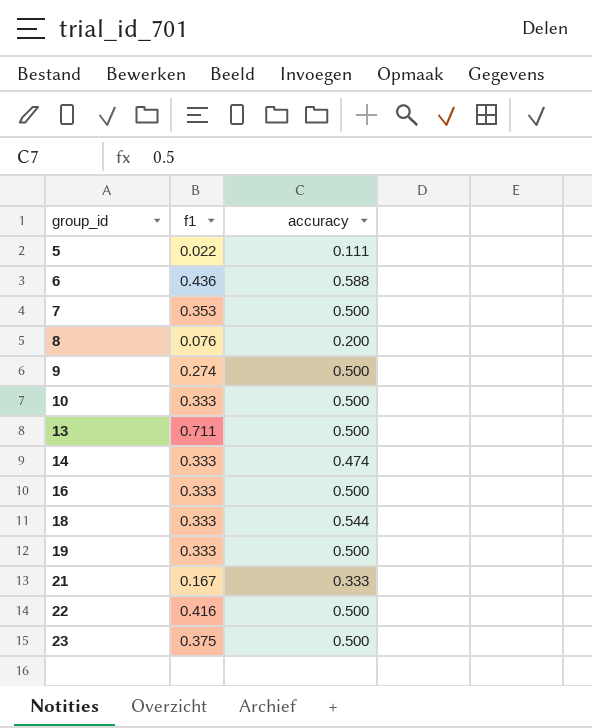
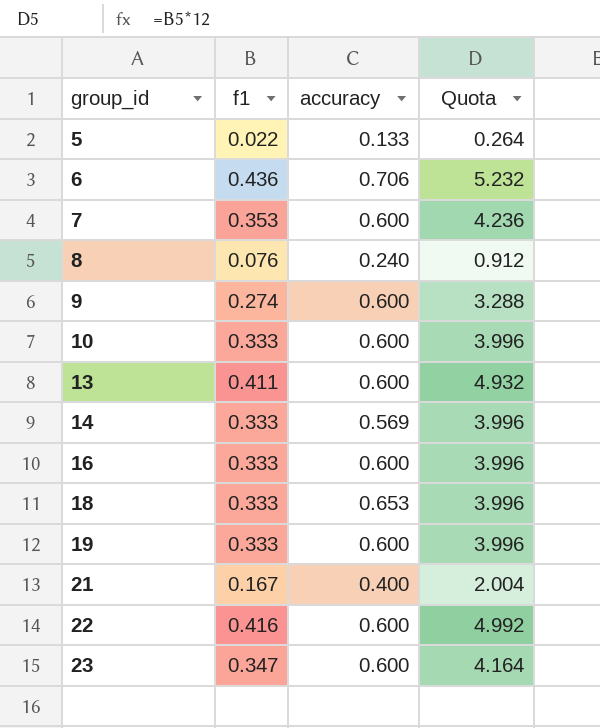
column Quota | formula: none -> [f1] * 12
5 | accuracy: 0.111 -> 0.133
6 | accuracy: 0.588 -> 0.706
7 | accuracy: 0.500 -> 0.600
8 | accuracy: 0.200 -> 0.240
9 | accuracy: 0.500 -> 0.600
10 | accuracy: 0.500 -> 0.600
13 | f1: 0.711 -> 0.411
13 | accuracy: 0.500 -> 0.600
14 | accuracy: 0.474 -> 0.569
16 | accuracy: 0.500 -> 0.600
18 | accuracy: 0.544 -> 0.653
19 | accuracy: 0.500 -> 0.600
21 | accuracy: 0.333 -> 0.400
22 | accuracy: 0.500 -> 0.600
23 | f1: 0.375 -> 0.347
23 | accuracy: 0.500 -> 0.600

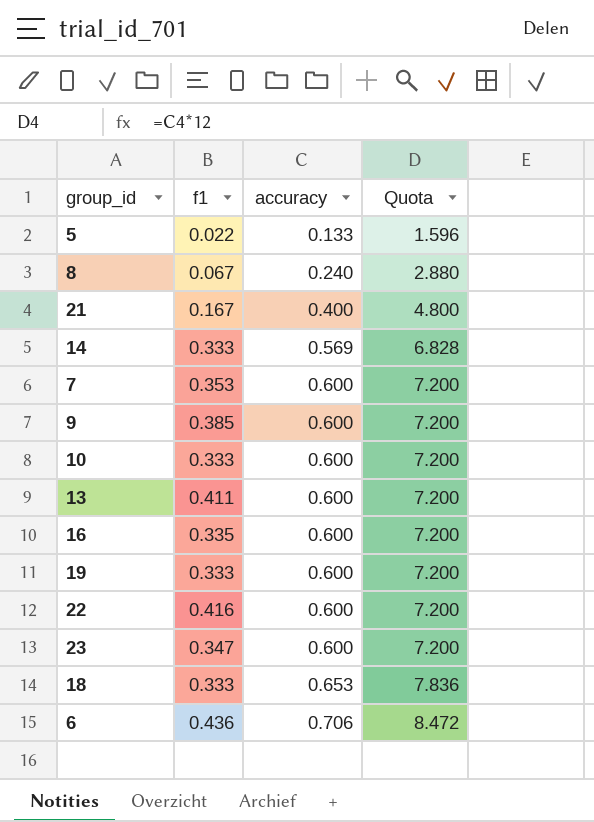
row order: group_id ascending -> accuracy ascending
column Quota | formula: [f1] * 12 -> [accuracy] * 12
8 | f1: 0.076 -> 0.067
9 | f1: 0.274 -> 0.385
16 | f1: 0.333 -> 0.335

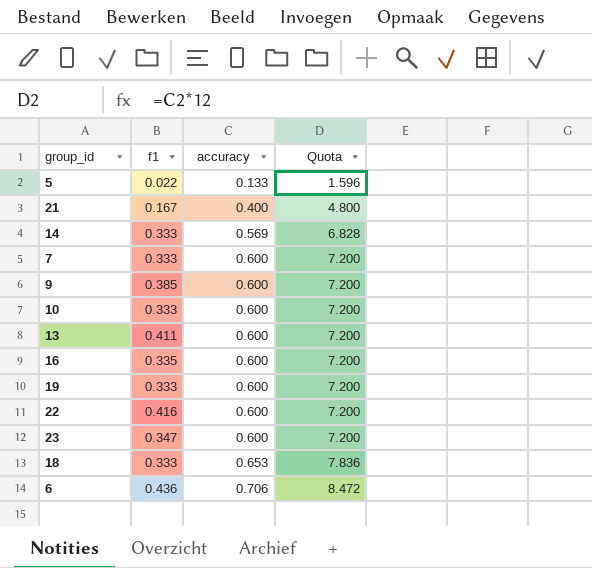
row 8: 0.067 | 0.240 | 2.880 -> none
7 | f1: 0.353 -> 0.333

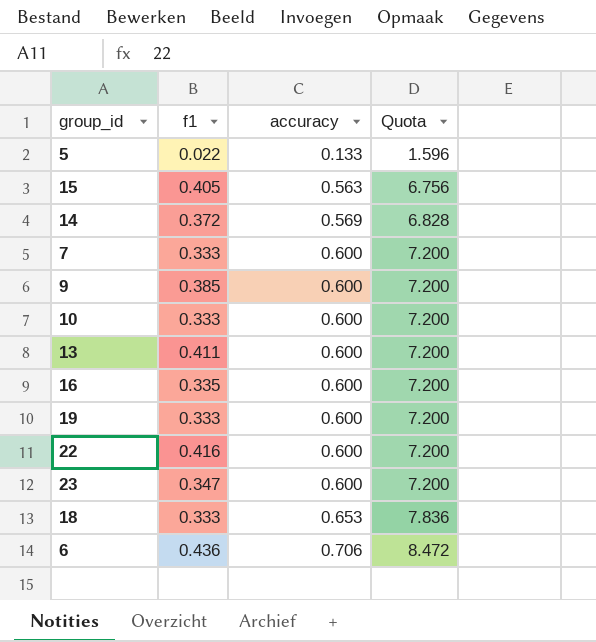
row 21: 0.167 | 0.400 | 4.800 -> none
row 15: none -> 0.405 | 0.563 | 6.756
14 | f1: 0.333 -> 0.372

